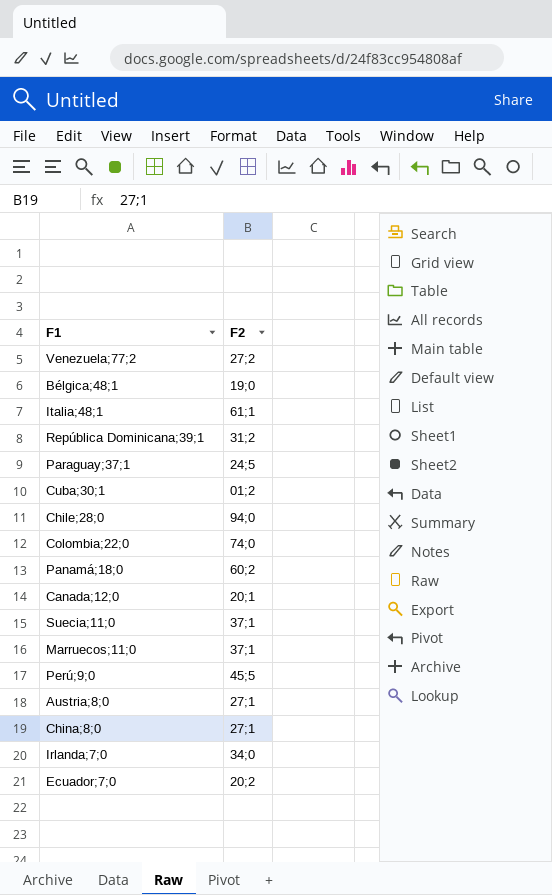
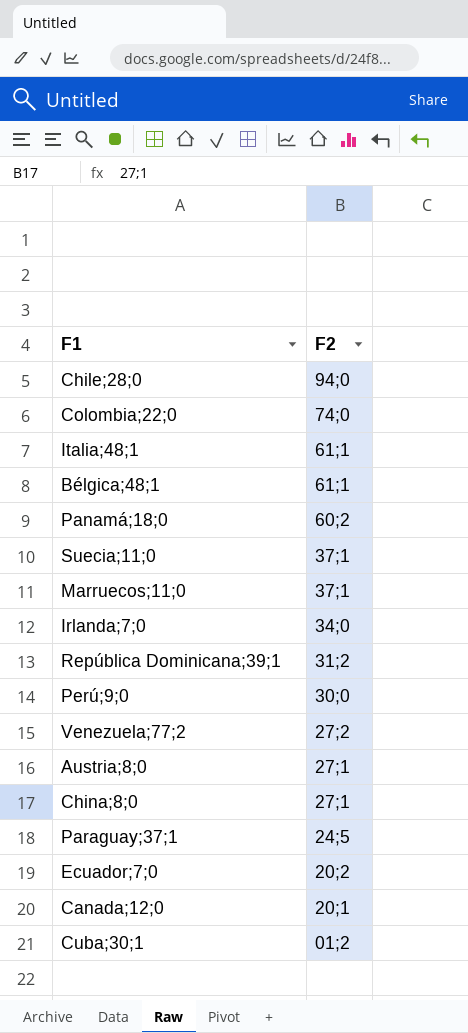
row order: none -> F2 descending
Bélgica;48;1 | F2: 19;0 -> 61;1
Perú;9;0 | F2: 45;5 -> 30;0

